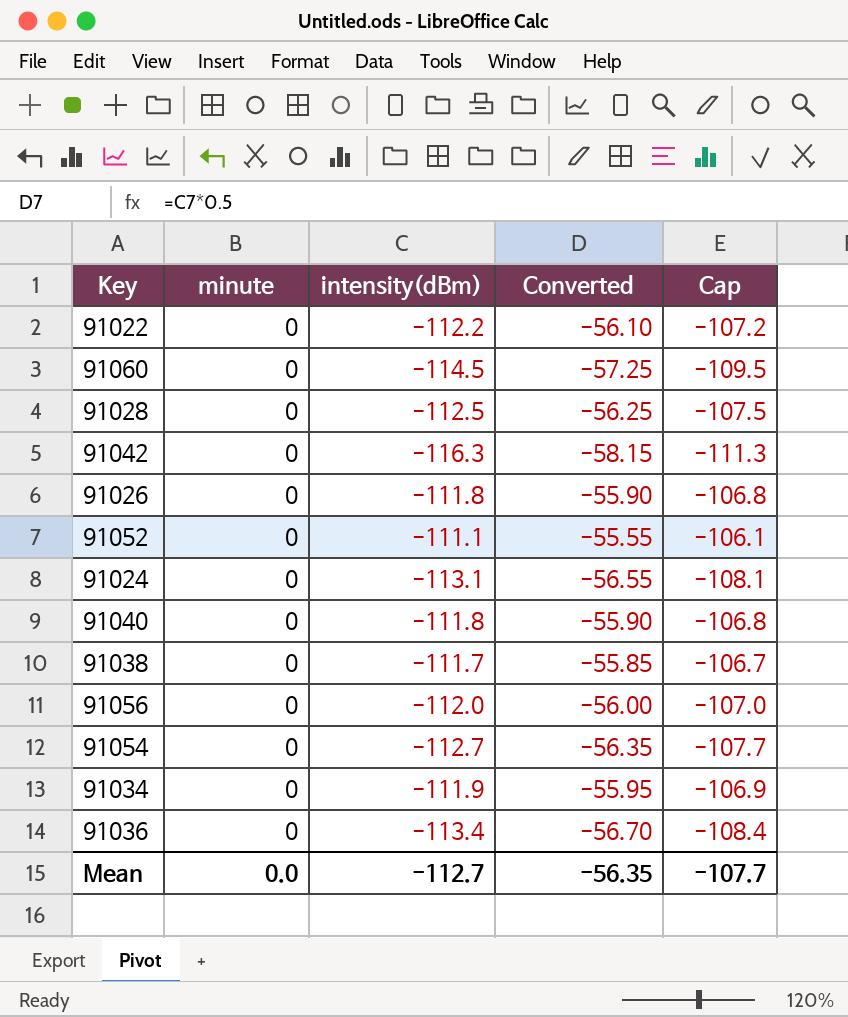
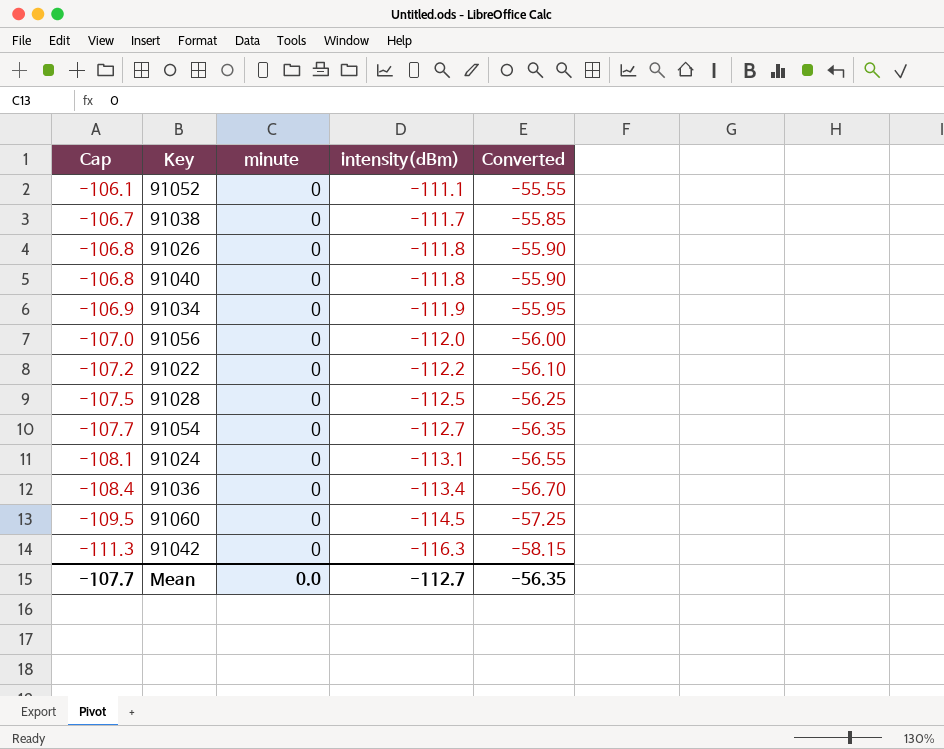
row order: none -> Cap descending
column Cap | position: 5 -> 1

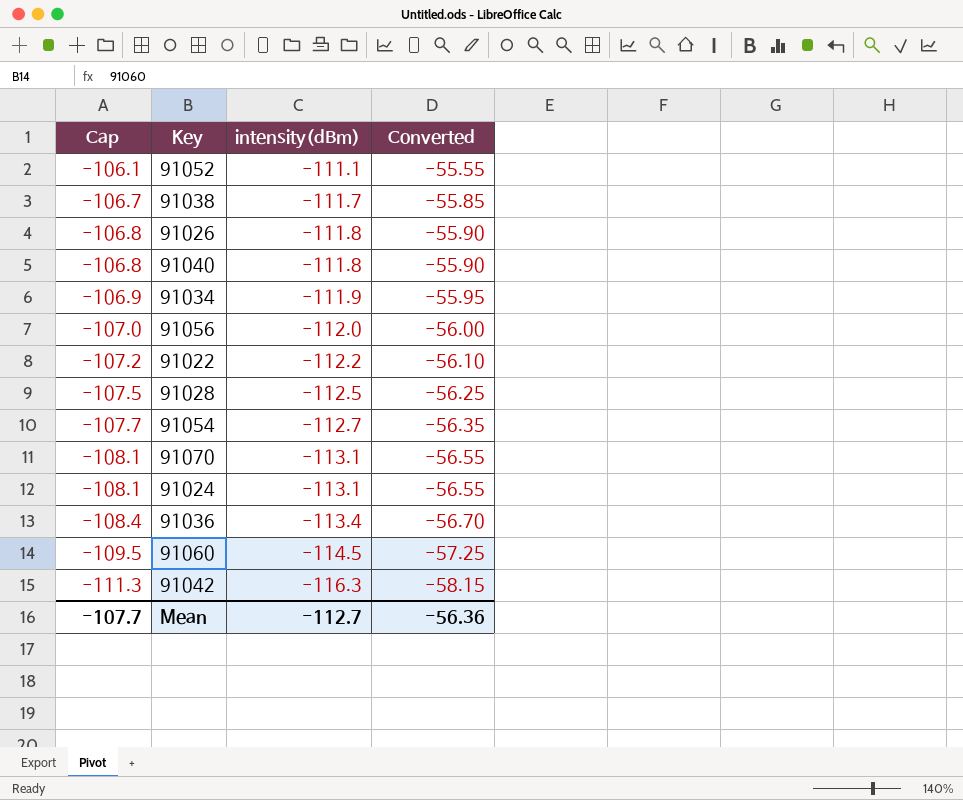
column minute | position: 3 -> none
row 91070: none -> -108.1 | -113.1 | -56.55
Mean | Converted: -56.35 -> -56.36

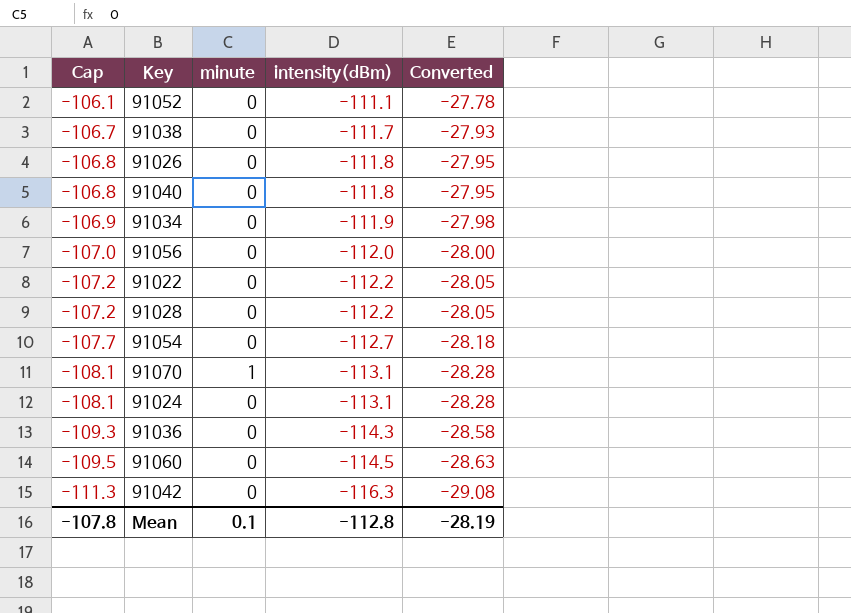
column minute | position: none -> 3
column Converted | formula: [intensity(dBm)] * 0.5 -> [intensity(dBm)] * 0.25
91028 | Cap: -107.5 -> -107.2
91028 | intensity(dBm): -112.5 -> -112.2
91036 | Cap: -108.4 -> -109.3
91036 | intensity(dBm): -113.4 -> -114.3
Mean | Cap: -107.7 -> -107.8
Mean | intensity(dBm): -112.7 -> -112.8
Mean | Converted: -56.36 -> -28.19

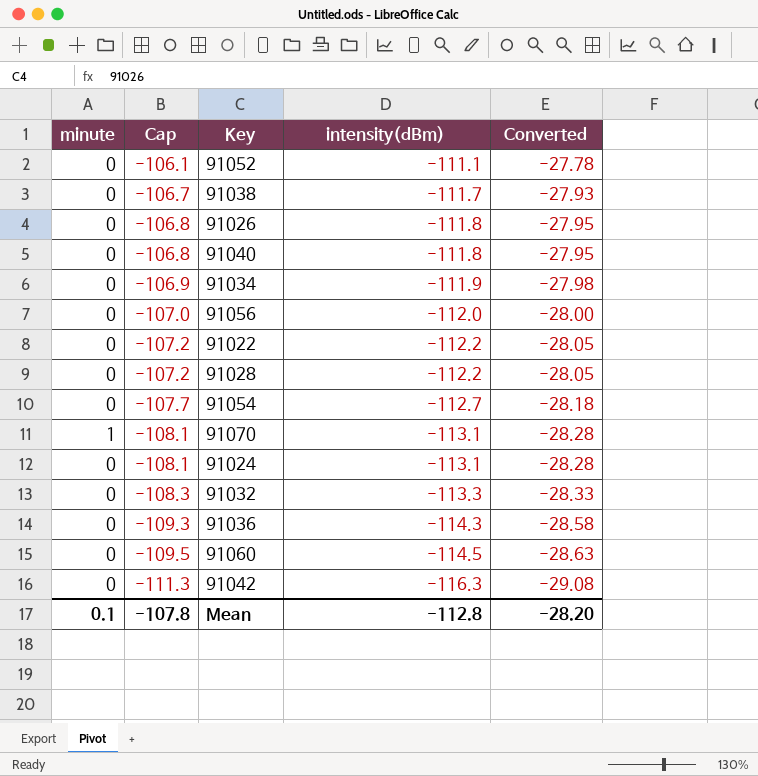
column minute | position: 3 -> 1
row 91032: none -> 0 | -108.3 | -113.3 | -28.33
Mean | Converted: -28.19 -> -28.20

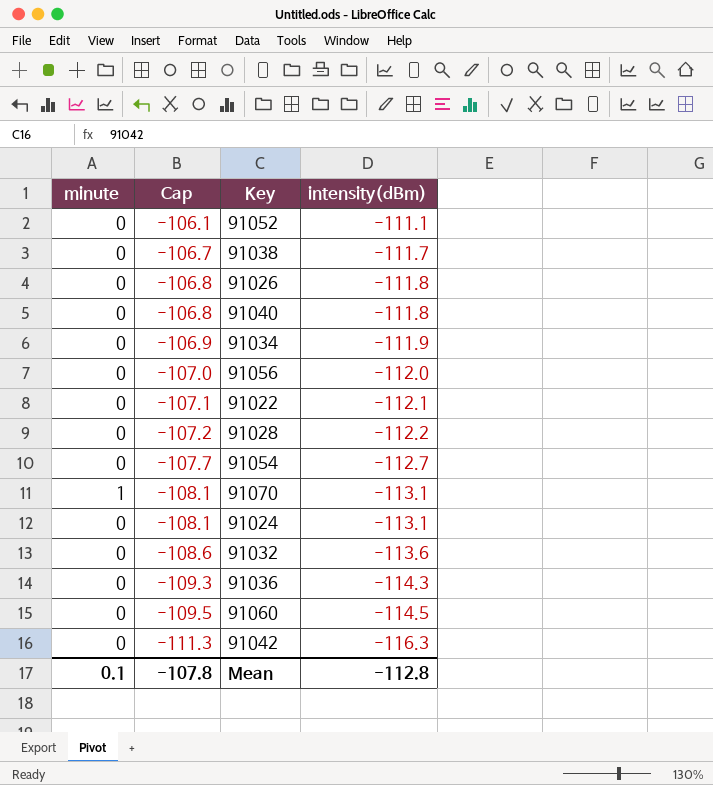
column Converted | formula: [intensity(dBm)] * 0.25 -> none
91022 | Cap: -107.2 -> -107.1
91022 | intensity(dBm): -112.2 -> -112.1
91032 | Cap: -108.3 -> -108.6
91032 | intensity(dBm): -113.3 -> -113.6

